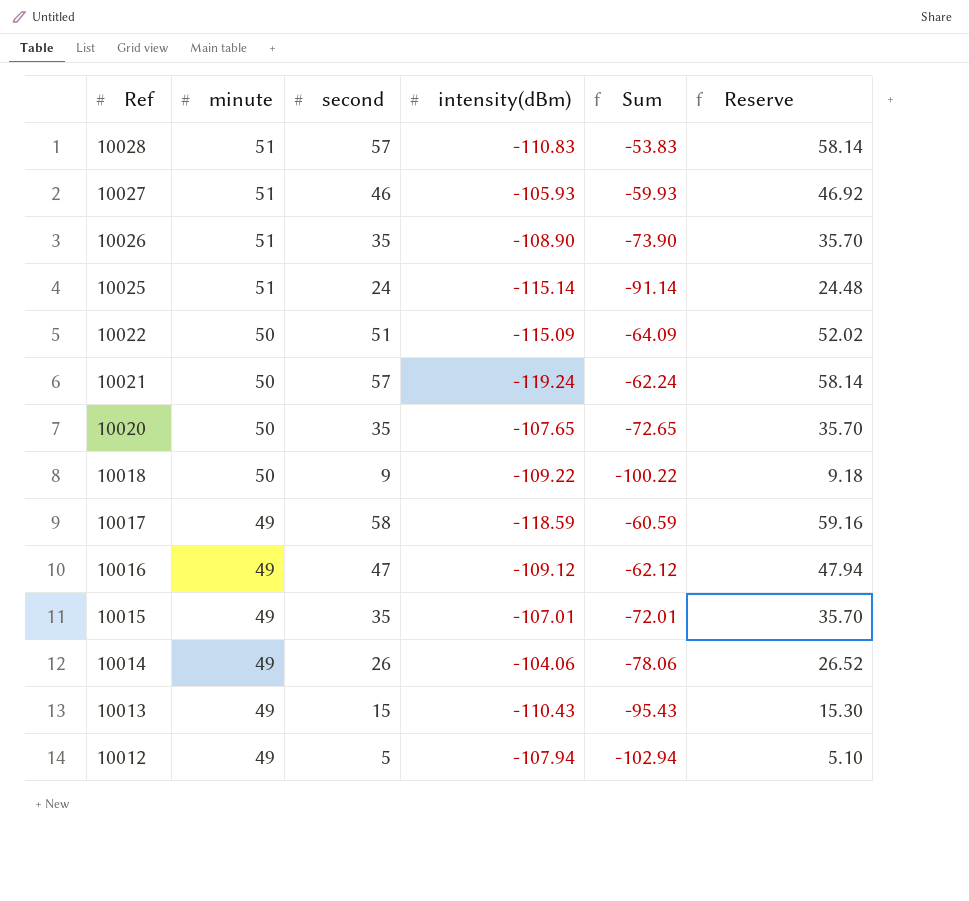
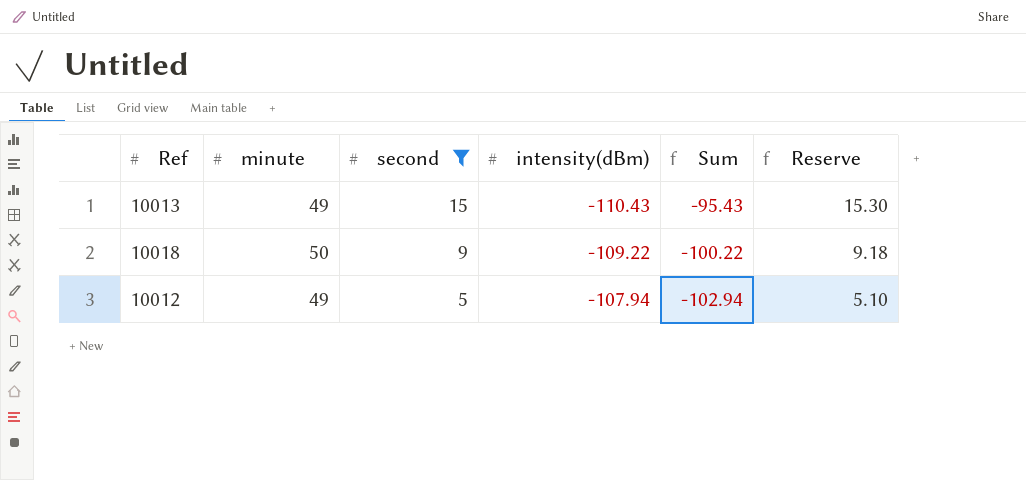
filter: none -> second <= 15
row order: Ref descending -> second descending

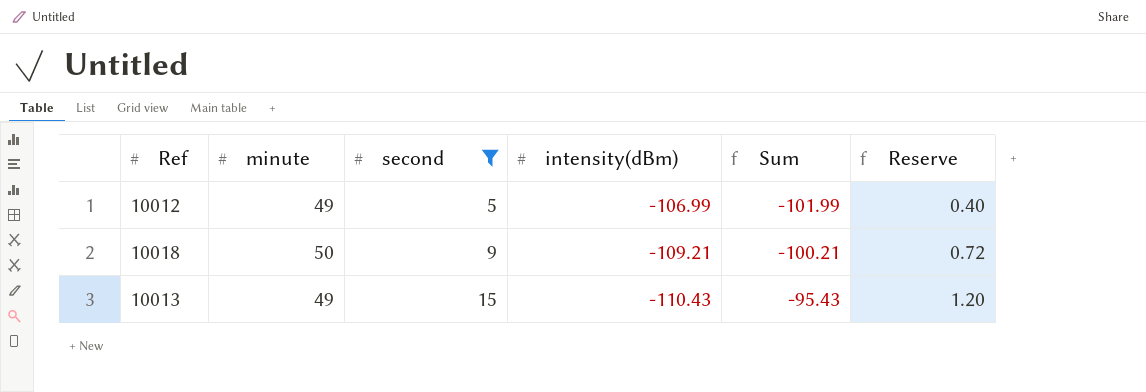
row order: second descending -> second ascending
column Reserve | formula: [second] * 1.02 -> [second] * 0.08
10012 | intensity(dBm): -107.94 -> -106.99
10012 | Sum: -102.94 -> -101.99
10018 | intensity(dBm): -109.22 -> -109.21
10018 | Sum: -100.22 -> -100.21

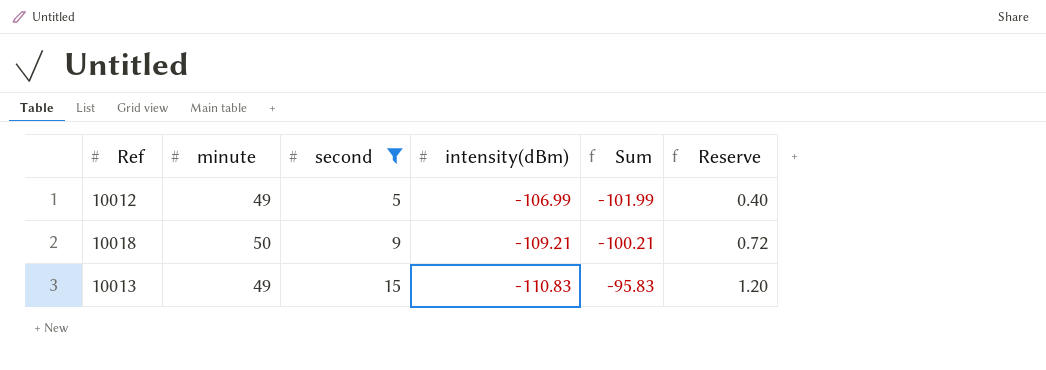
10013 | intensity(dBm): -110.43 -> -110.83
10013 | Sum: -95.43 -> -95.83

